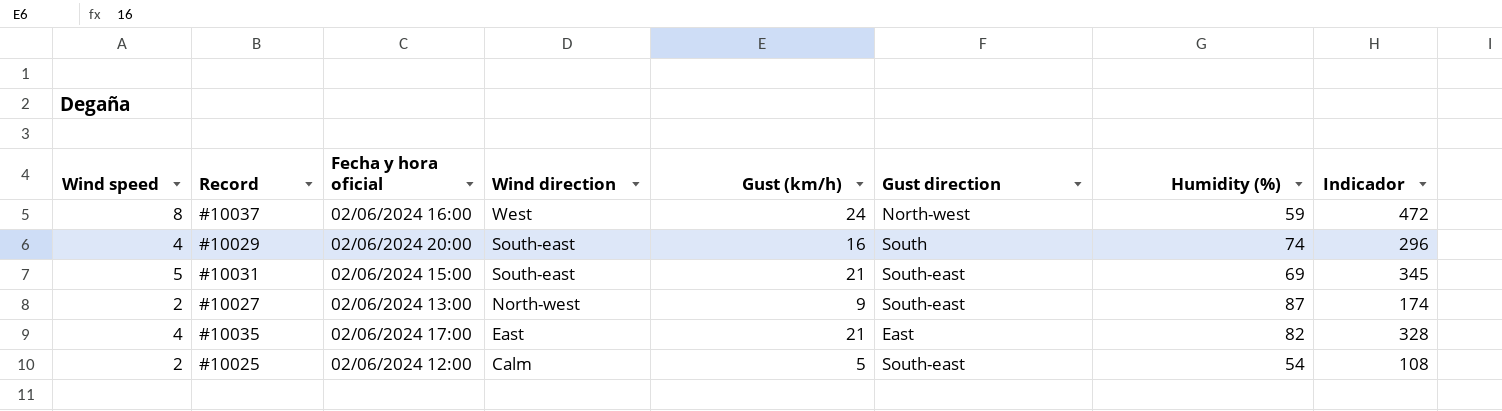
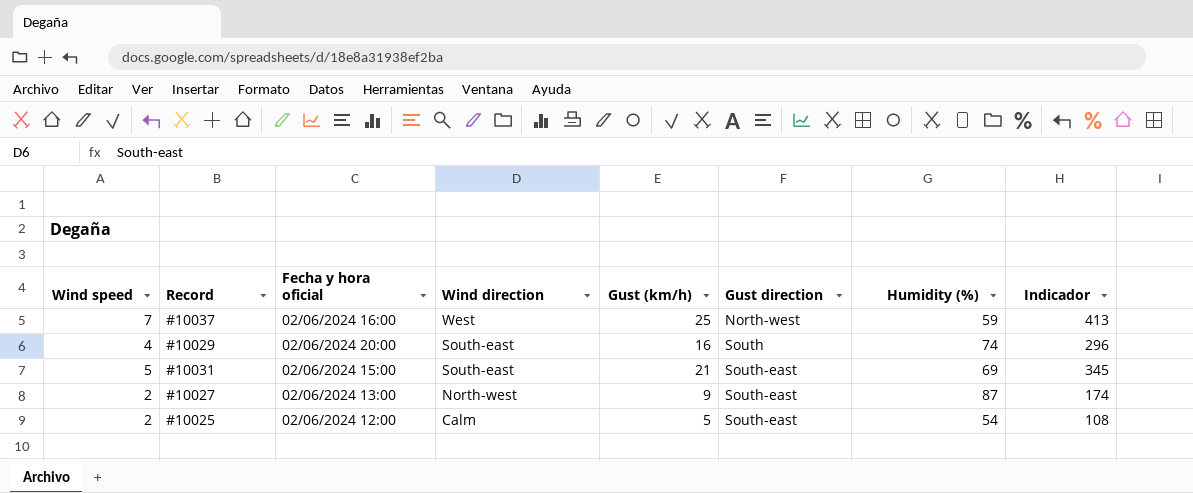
row #10035: 4 | 02/06/2024 17:00 | East | 21 | East | 82 | 328 -> none
#10037 | Wind speed: 8 -> 7
#10037 | Gust (km/h): 24 -> 25
#10037 | Indicador: 472 -> 413

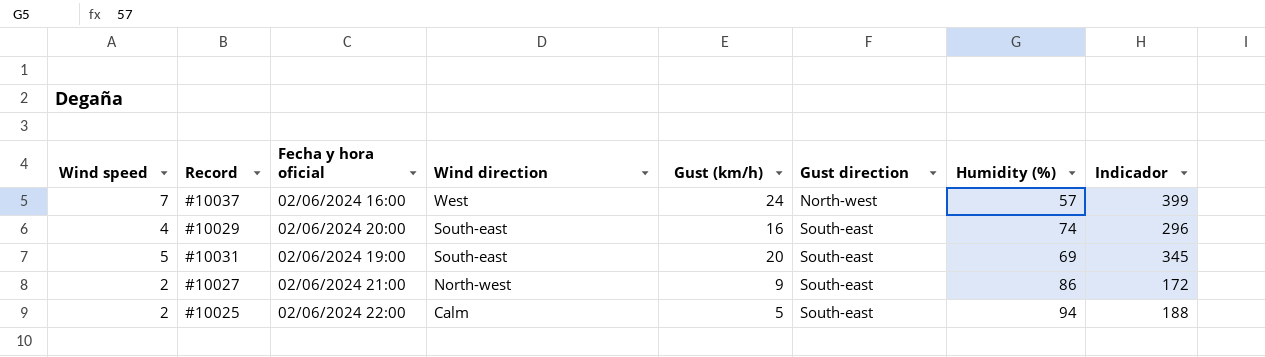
#10037 | Gust (km/h): 25 -> 24
#10037 | Humidity (%): 59 -> 57
#10037 | Indicador: 413 -> 399
#10029 | Gust direction: South -> South-east
#10031 | Fecha y hora oficial: 02/06/2024 15:00 -> 02/06/2024 19:00
#10031 | Gust (km/h): 21 -> 20
#10027 | Fecha y hora oficial: 02/06/2024 13:00 -> 02/06/2024 21:00
#10027 | Humidity (%): 87 -> 86
#10027 | Indicador: 174 -> 172
#10025 | Fecha y hora oficial: 02/06/2024 12:00 -> 02/06/2024 22:00
#10025 | Humidity (%): 54 -> 94
#10025 | Indicador: 108 -> 188

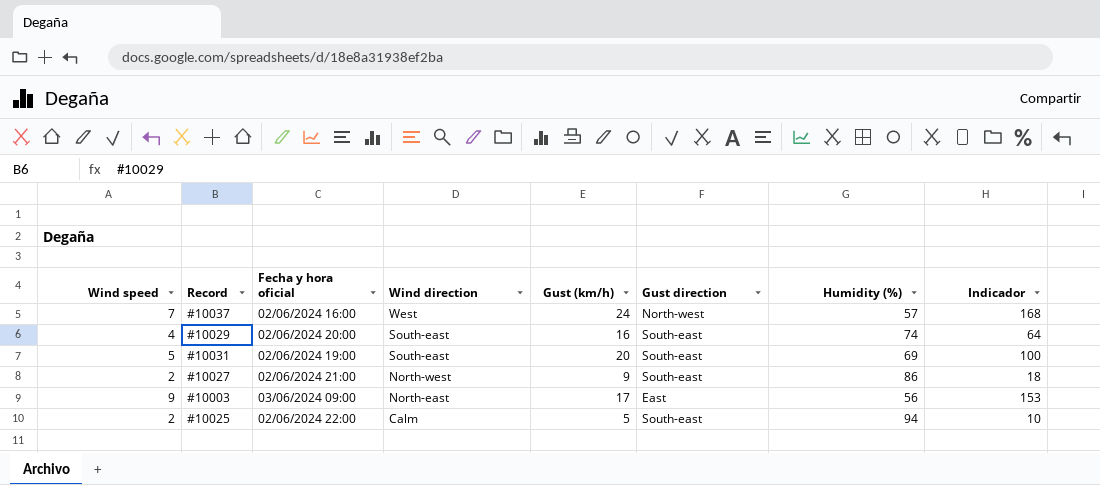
column Indicador | formula: [Wind speed] * [Humidity (%)] -> [Wind speed] * [Gust (km/h)]
row #10003: none -> 9 | 03/06/2024 09:00 | North-east | 17 | East | 56 | 153

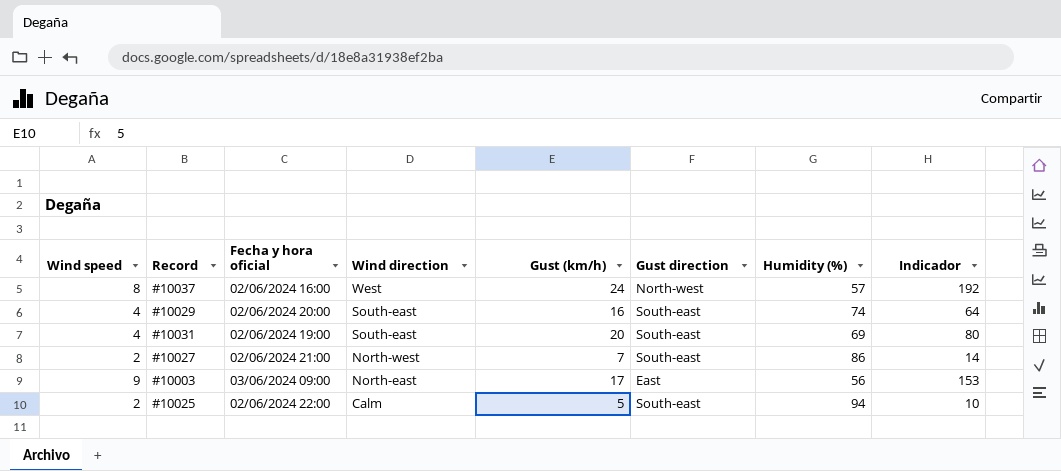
#10037 | Wind speed: 7 -> 8
#10037 | Indicador: 168 -> 192
#10031 | Wind speed: 5 -> 4
#10031 | Indicador: 100 -> 80
#10027 | Gust (km/h): 9 -> 7
#10027 | Indicador: 18 -> 14

